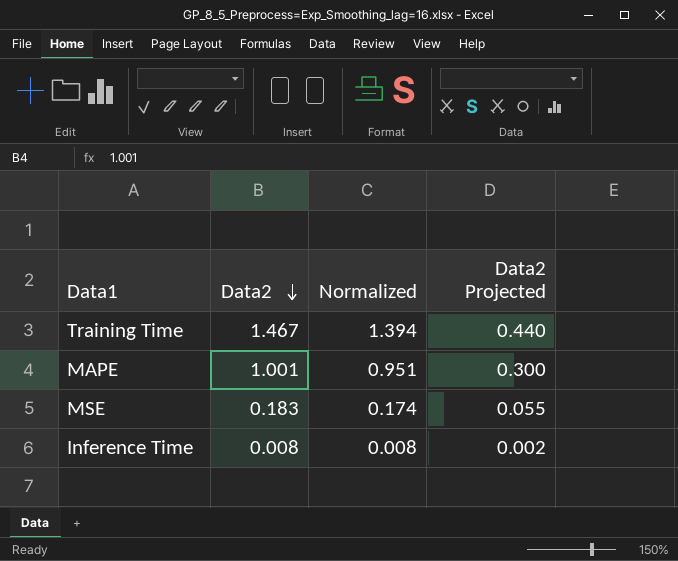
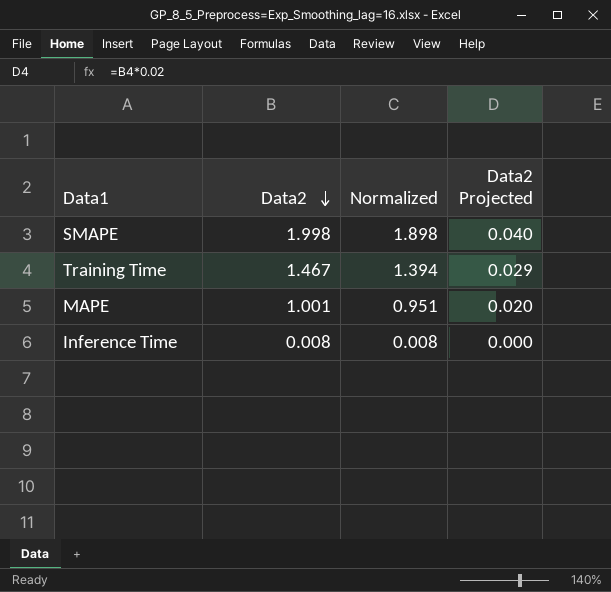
column Data2 Projected | formula: [Data2] * 0.3 -> [Data2] * 0.02
row MSE: 0.183 | 0.174 | 0.055 -> none
row SMAPE: none -> 1.998 | 1.898 | 0.040

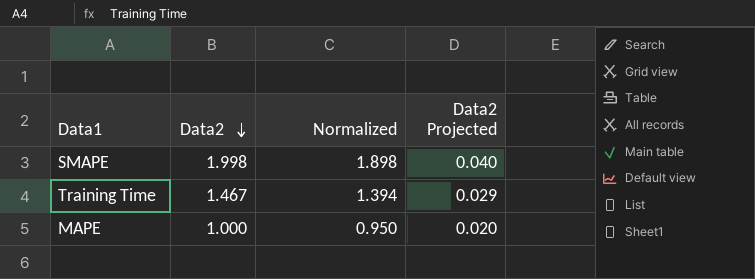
row Inference Time: 0.008 | 0.008 | 0.000 -> none
MAPE | Data2: 1.001 -> 1.000
MAPE | Normalized: 0.951 -> 0.950

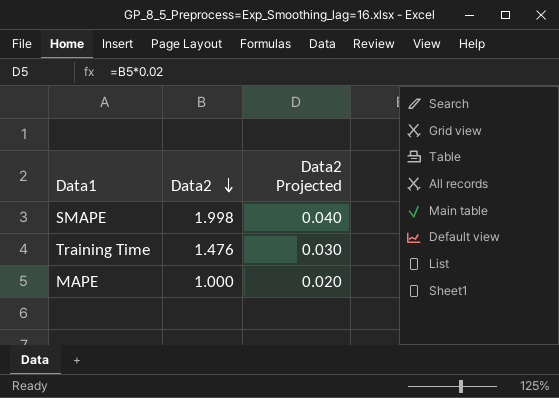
column Normalized | formula: [Data2] * 0.95 -> none
Training Time | Data2: 1.467 -> 1.476
Training Time | Data2 Projected: 0.029 -> 0.030

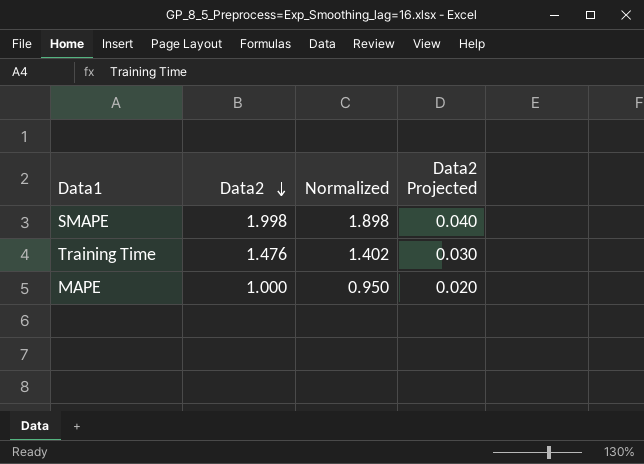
column Normalized | formula: none -> [Data2] * 0.95

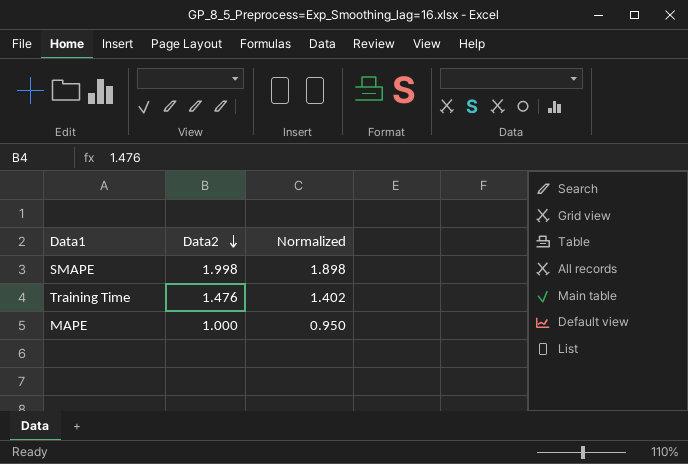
column Data2 Projected | formula: [Data2] * 0.02 -> none

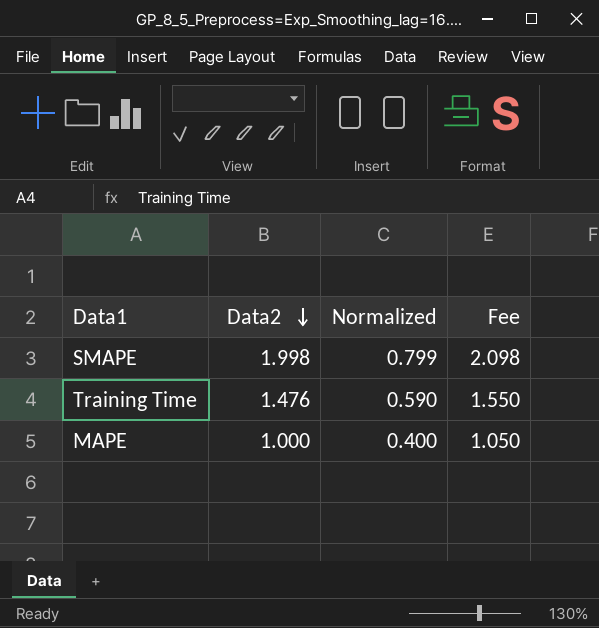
column Normalized | formula: [Data2] * 0.95 -> [Data2] * 0.4
column Fee | formula: none -> [Data2] * 1.05

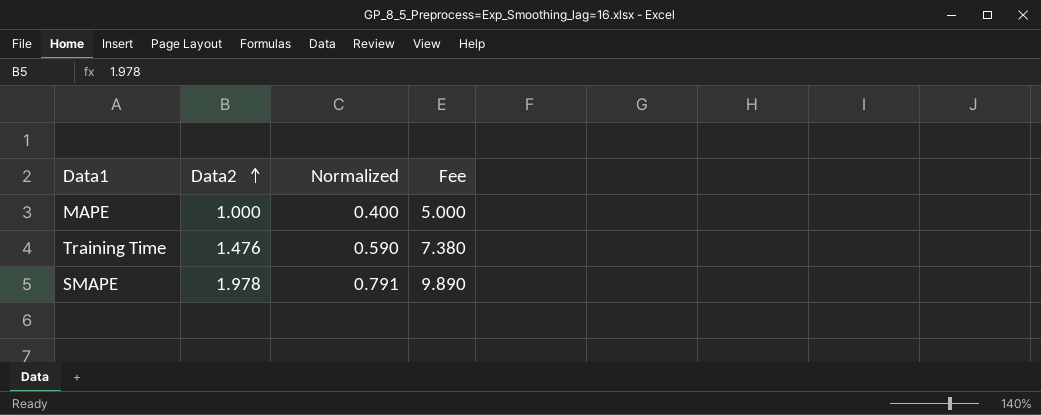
row order: Data2 descending -> Data2 ascending
column Fee | formula: [Data2] * 1.05 -> [Data2] * 5
SMAPE | Data2: 1.998 -> 1.978
SMAPE | Normalized: 0.799 -> 0.791

